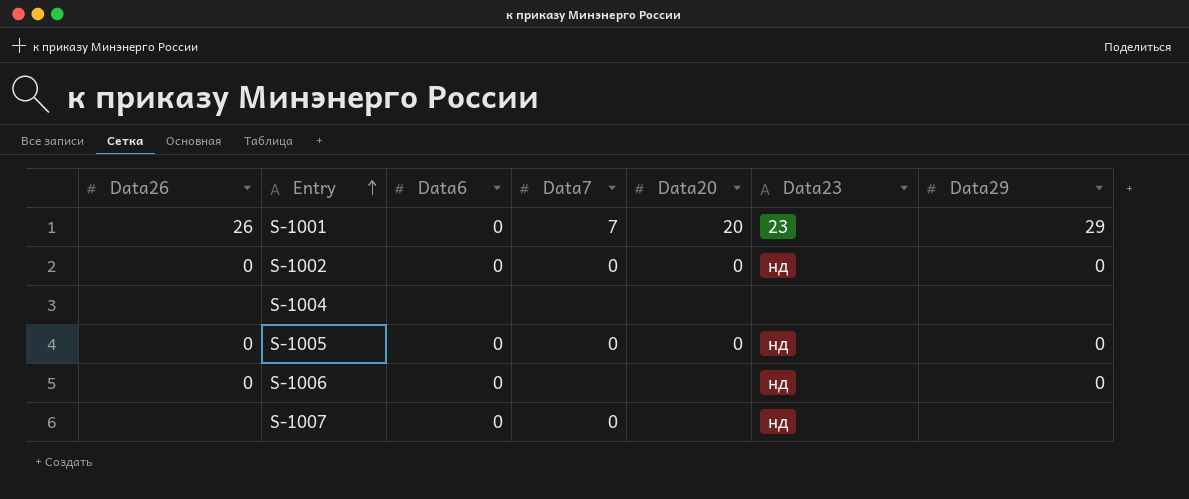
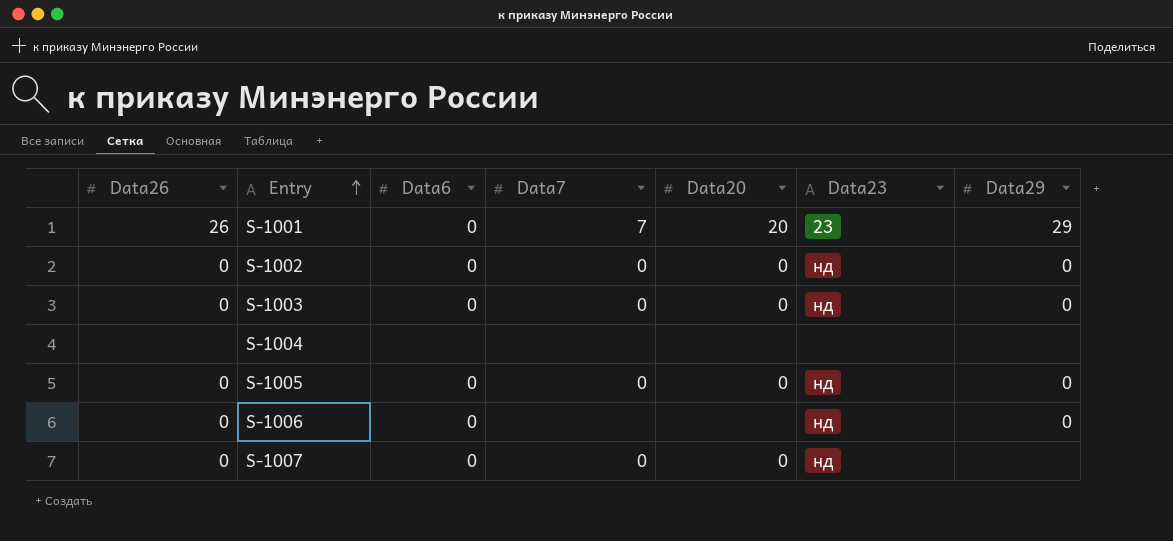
row S-1003: none -> 0 | 0 | 0 | 0 | нд | 0
S-1007 | Data26: none -> 0
S-1007 | Data20: none -> 0

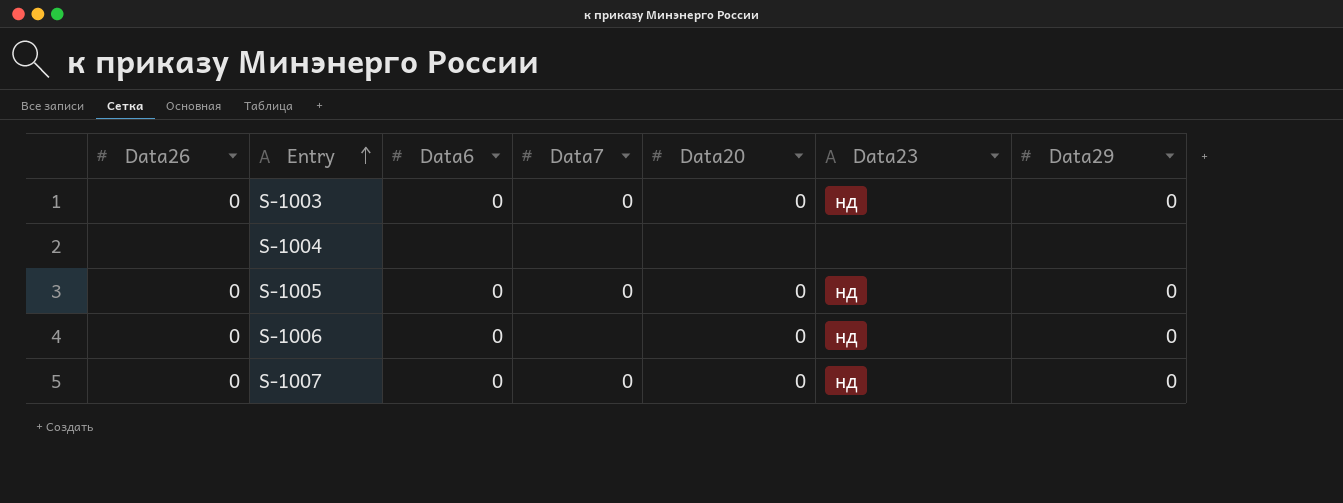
row S-1001: 26 | 0 | 7 | 20 | 23 | 29 -> none
row S-1002: 0 | 0 | 0 | 0 | нд | 0 -> none
S-1006 | Data20: none -> 0
S-1007 | Data29: none -> 0

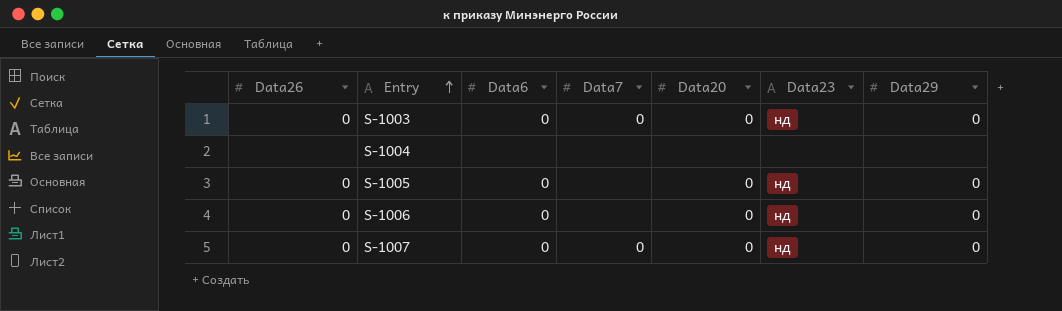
S-1005 | Data7: 0 -> none

